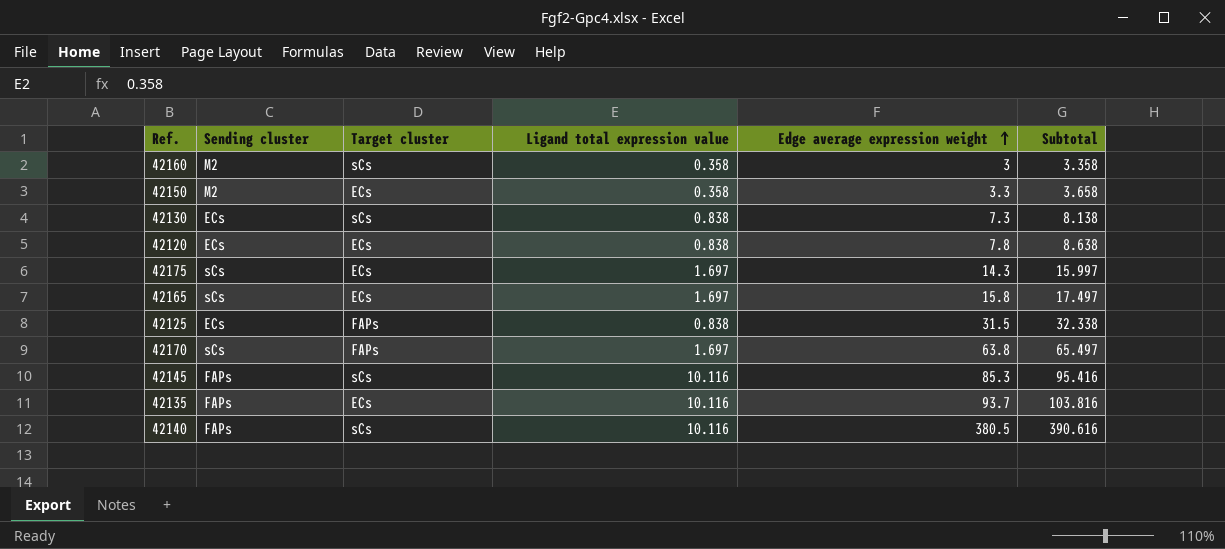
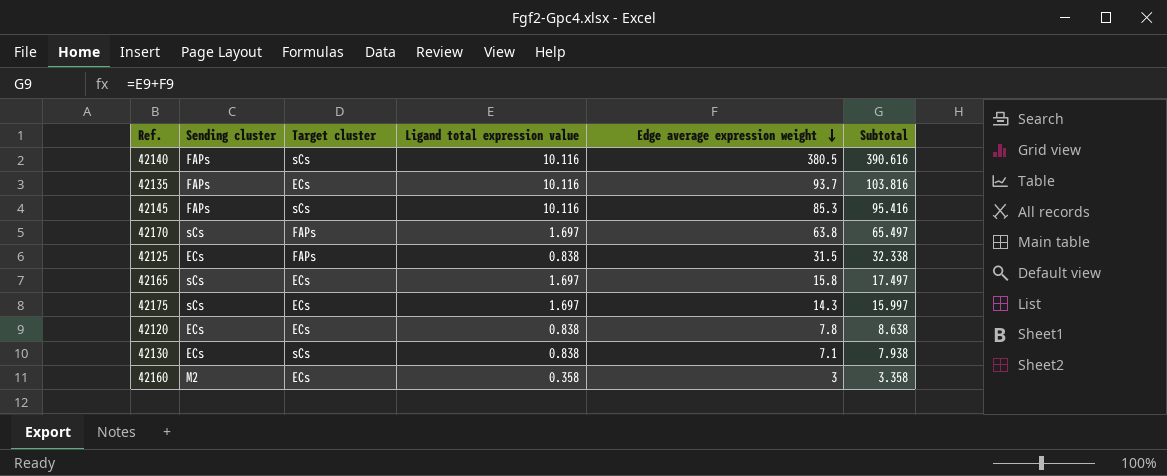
row order: Edge average expression weight ascending -> Edge average expression weight descending
row 42150: M2 | ECs | 0.358 | 3.3 | 3.658 -> none
42130 | Edge average expression weight: 7.3 -> 7.1
42130 | Subtotal: 8.138 -> 7.938
42160 | Target cluster: sCs -> ECs

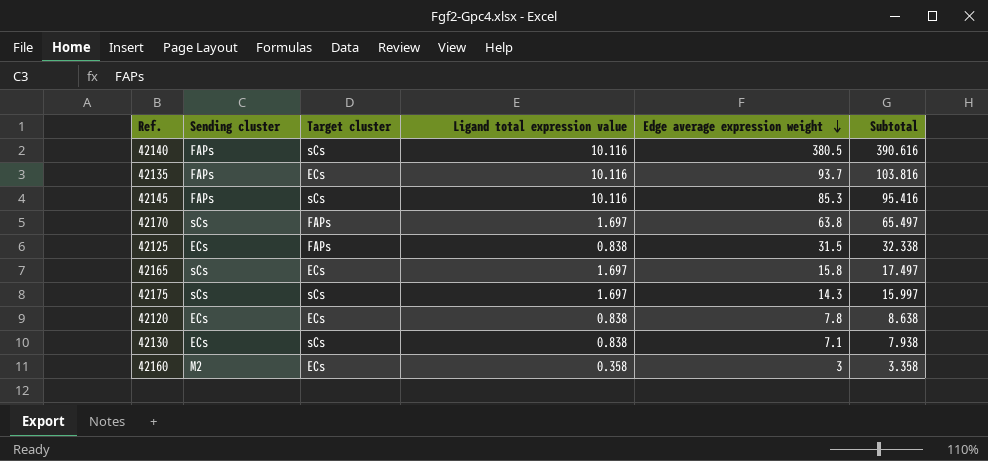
42175 | Target cluster: ECs -> sCs

